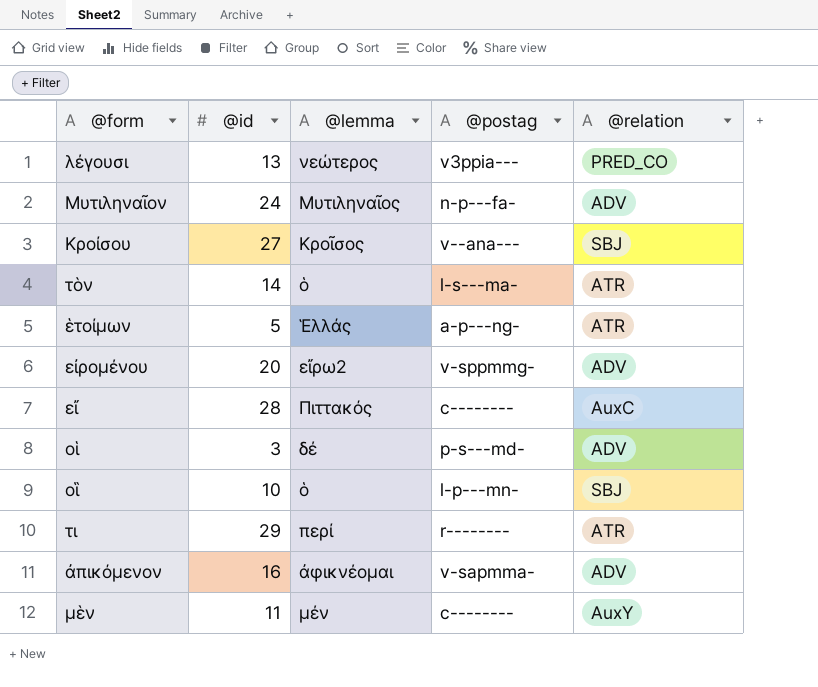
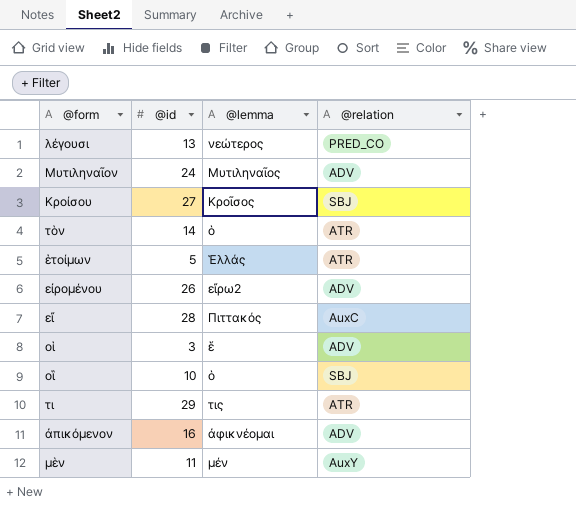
column @postag | position: 4 -> none
εἰρομένου | @id: 20 -> 26
οἱ | @lemma: δέ -> ἕ
τι | @lemma: περί -> τις

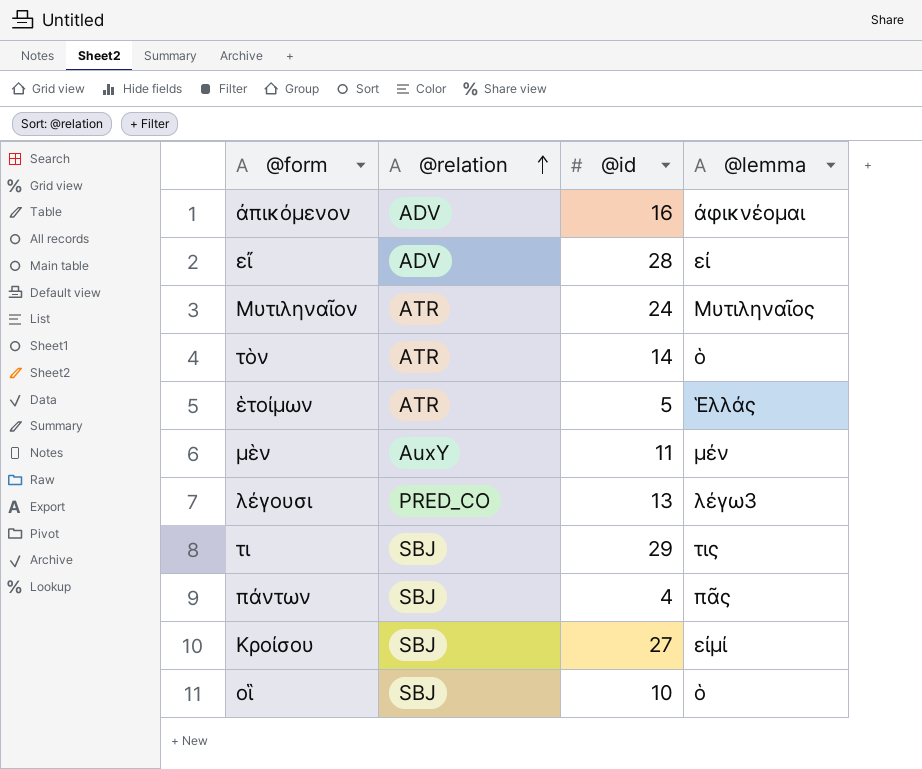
row order: none -> @relation ascending
column @relation | position: 4 -> 2
row εἰρομένου: 26 | εἴρω2 | ADV -> none
row οἱ: 3 | ἕ | ADV -> none
εἴ | @relation: AuxC -> ADV
εἴ | @lemma: Πιττακός -> εἰ
Μυτιληναῖον | @relation: ADV -> ATR
λέγουσι | @lemma: νεώτερος -> λέγω3
τι | @relation: ATR -> SBJ
row πάντων: none -> SBJ | 4 | πᾶς
Κροίσου | @lemma: Κροῖσος -> εἰμί

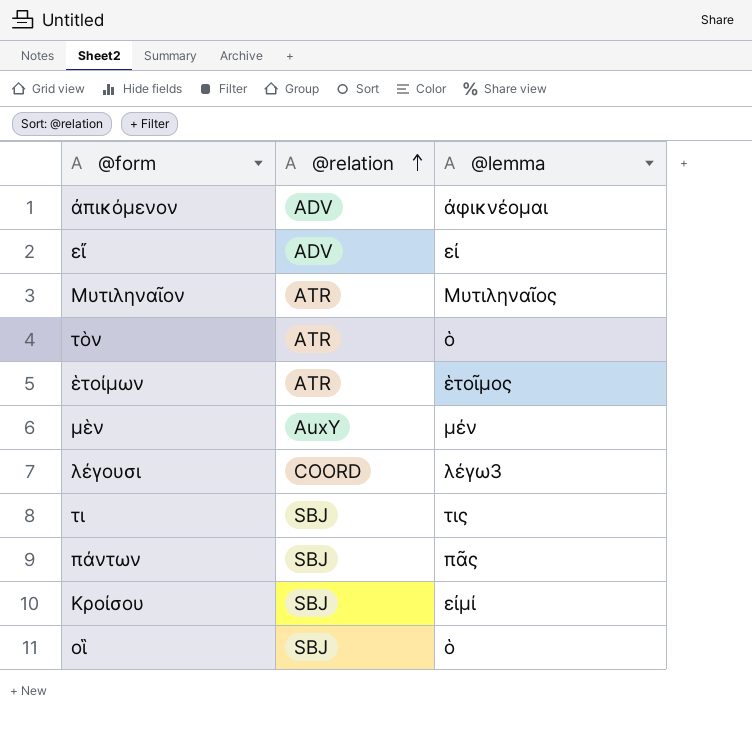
column @id | position: 3 -> none
ἑτοίμων | @lemma: Ἑλλάς -> ἑτοῖμος
λέγουσι | @relation: PRED_CO -> COORD

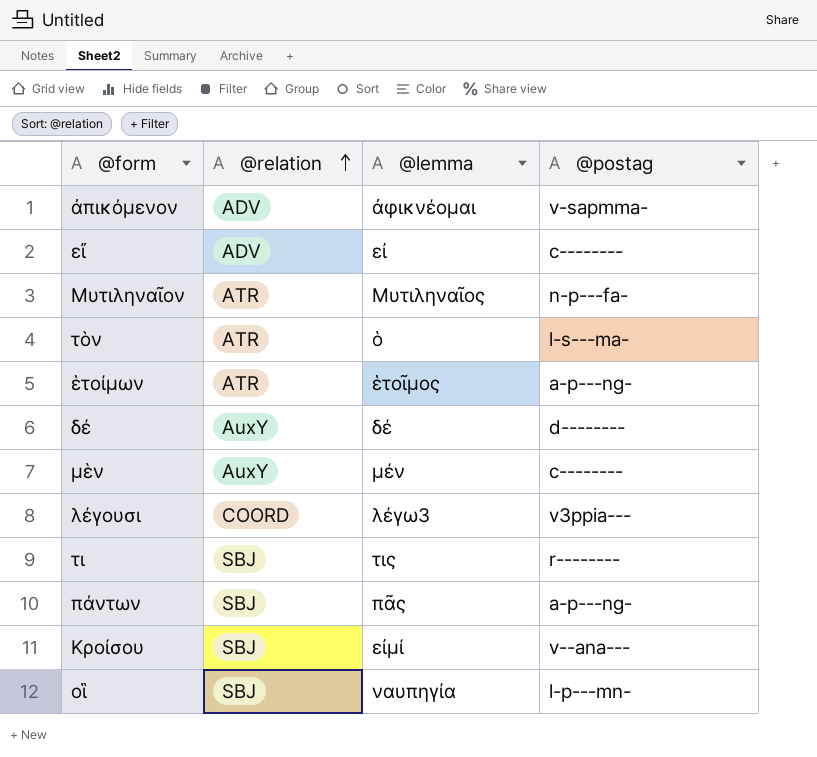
column @postag | position: none -> 4
row δέ: none -> AuxY | δέ | d--------
οἳ | @lemma: ὁ -> ναυπηγία

